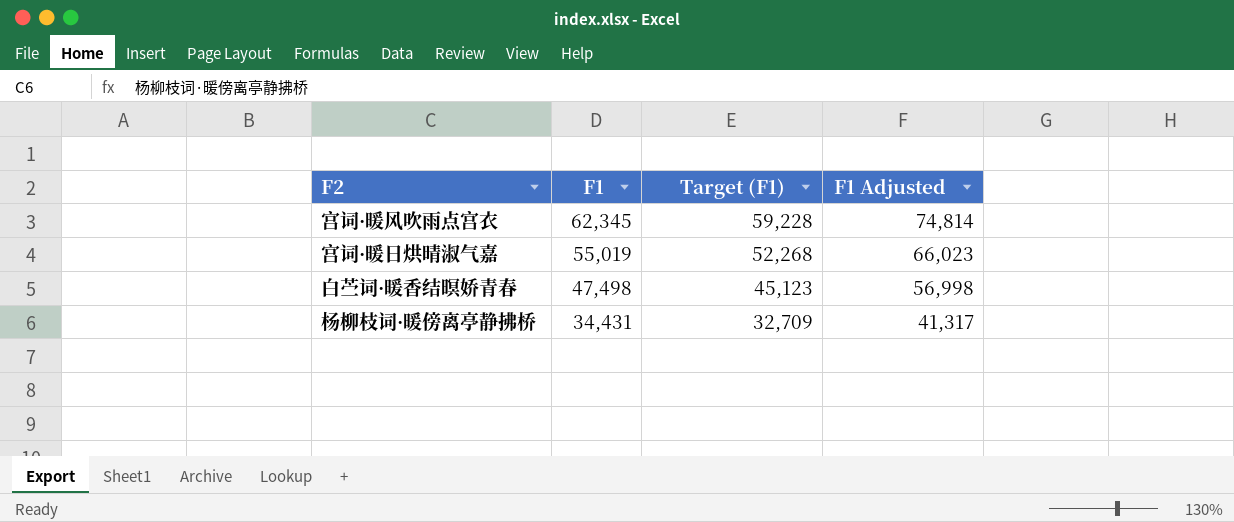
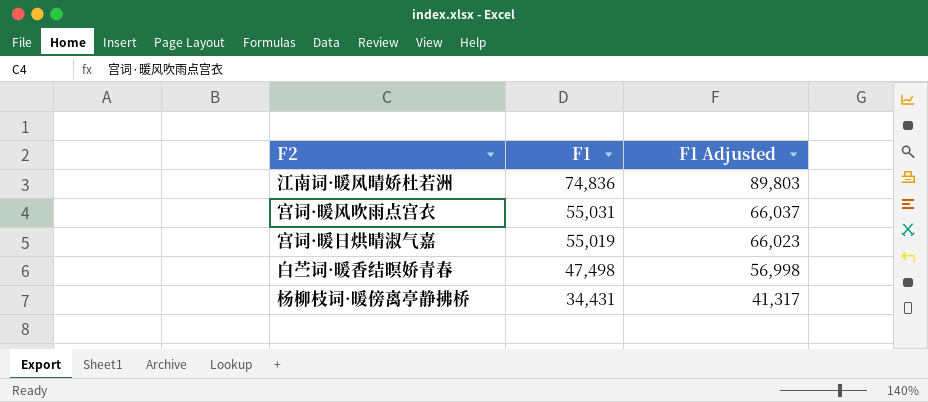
column Target (F1) | formula: [F1] * 0.95 -> none
row 江南词·暖风晴娇杜若洲: none -> 74,836 | 89,803
宫词·暖风吹雨点宫衣 | F1: 62,345 -> 55,031
宫词·暖风吹雨点宫衣 | F1 Adjusted: 74,814 -> 66,037

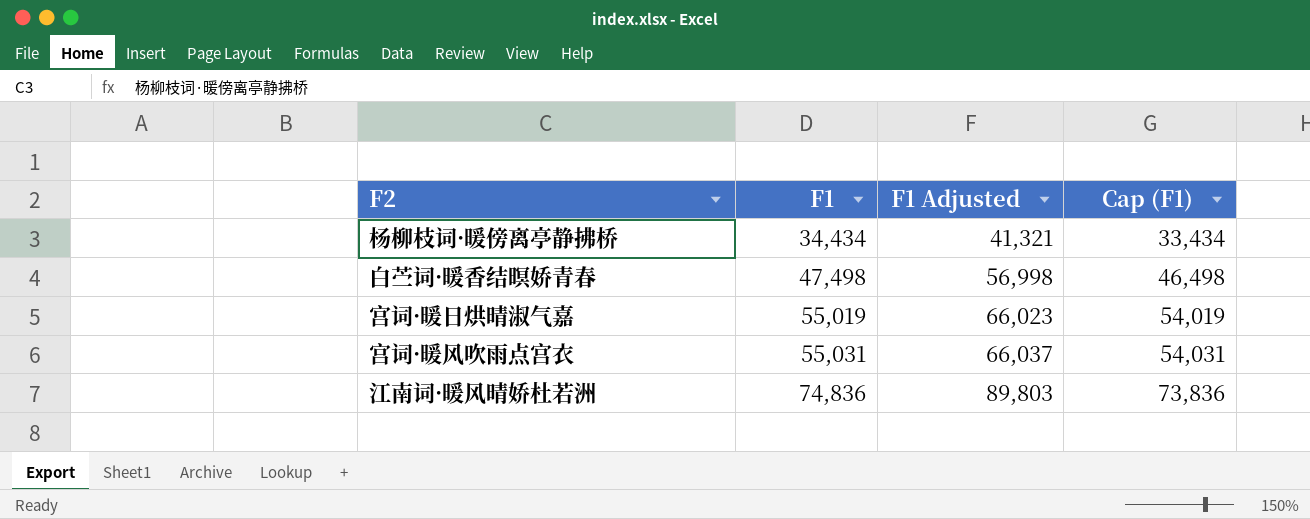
row order: F1 descending -> F1 ascending
column Cap (F1) | formula: none -> [F1] - 1000
杨柳枝词·暖傍离亭静拂桥 | F1: 34,431 -> 34,434
杨柳枝词·暖傍离亭静拂桥 | F1 Adjusted: 41,317 -> 41,321

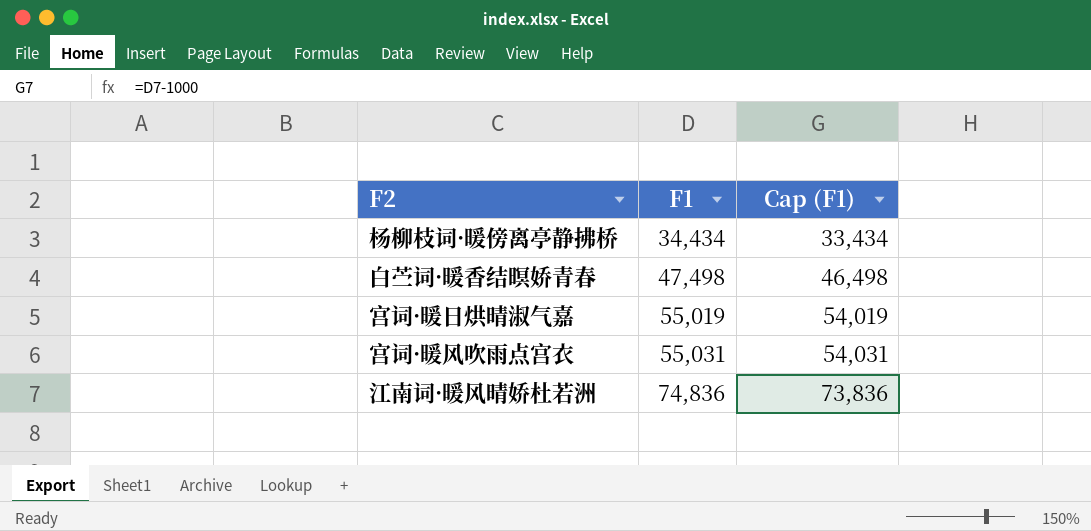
column F1 Adjusted | formula: [F1] * 1.2 -> none

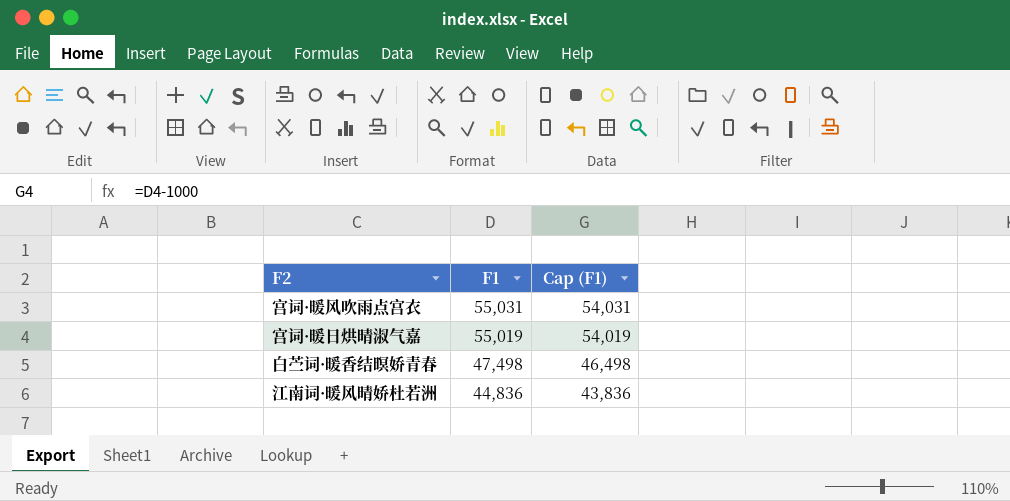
row order: F1 ascending -> F1 descending
row 杨柳枝词·暖傍离亭静拂桥: 34,434 | 33,434 -> none
江南词·暖风晴娇杜若洲 | F1: 74,836 -> 44,836
江南词·暖风晴娇杜若洲 | Cap (F1): 73,836 -> 43,836

